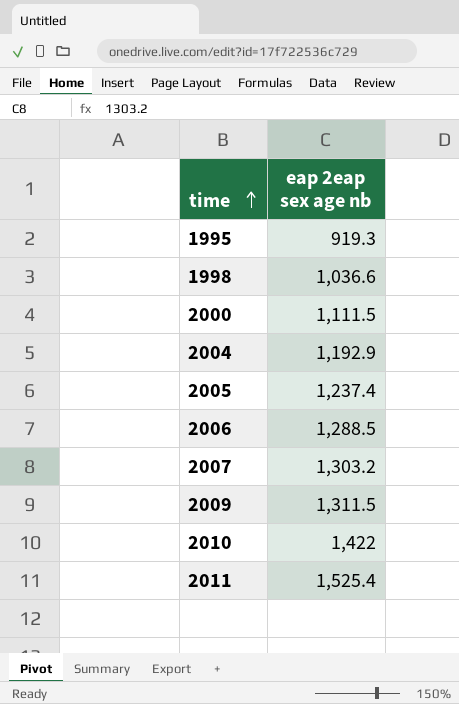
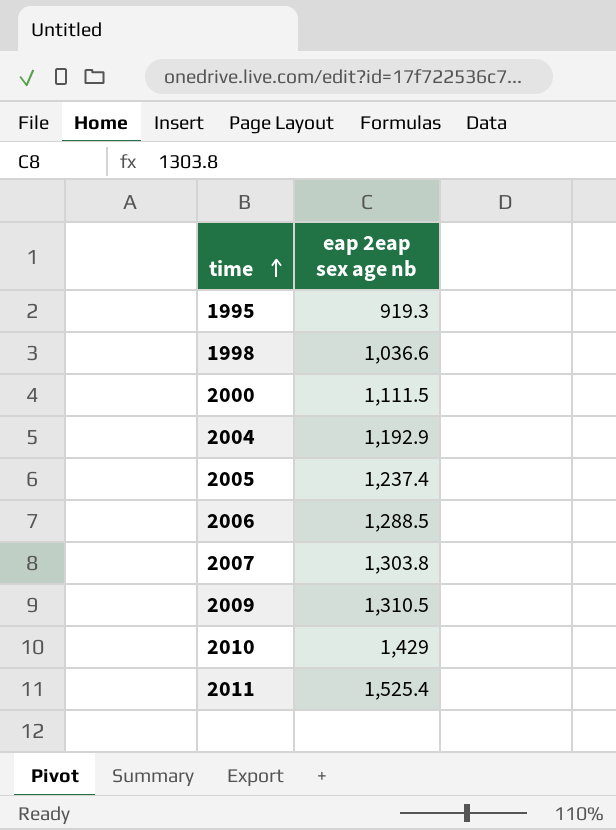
2007 | eap 2eap sex age nb: 1,303.2 -> 1,303.8
2009 | eap 2eap sex age nb: 1,311.5 -> 1,310.5
2010 | eap 2eap sex age nb: 1,422 -> 1,429

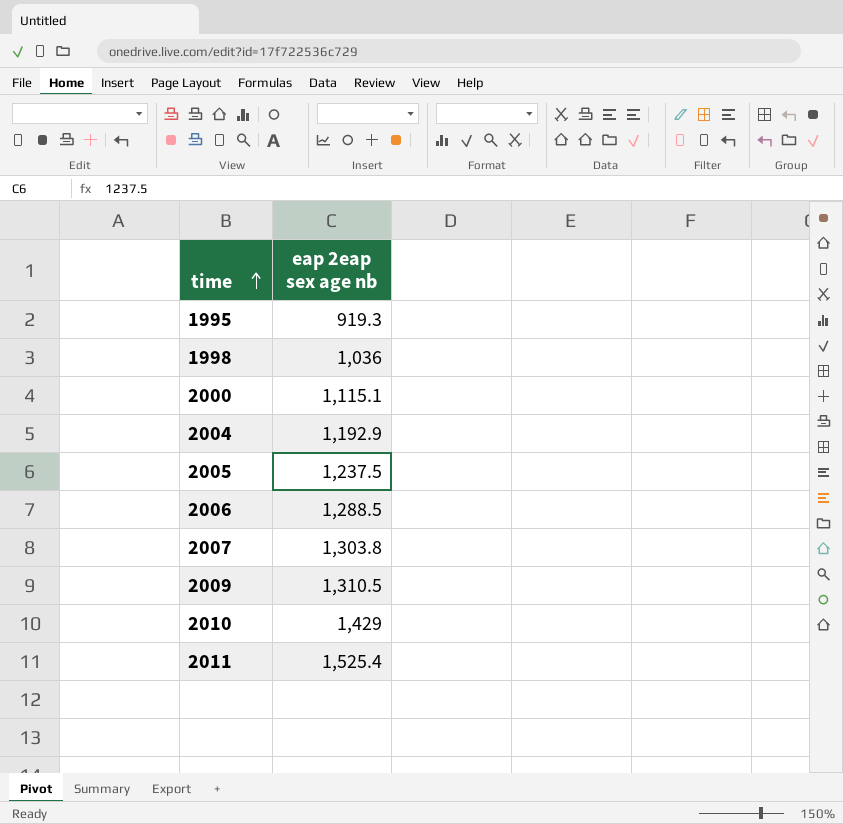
1998 | eap 2eap sex age nb: 1,036.6 -> 1,036
2000 | eap 2eap sex age nb: 1,111.5 -> 1,115.1
2005 | eap 2eap sex age nb: 1,237.4 -> 1,237.5

